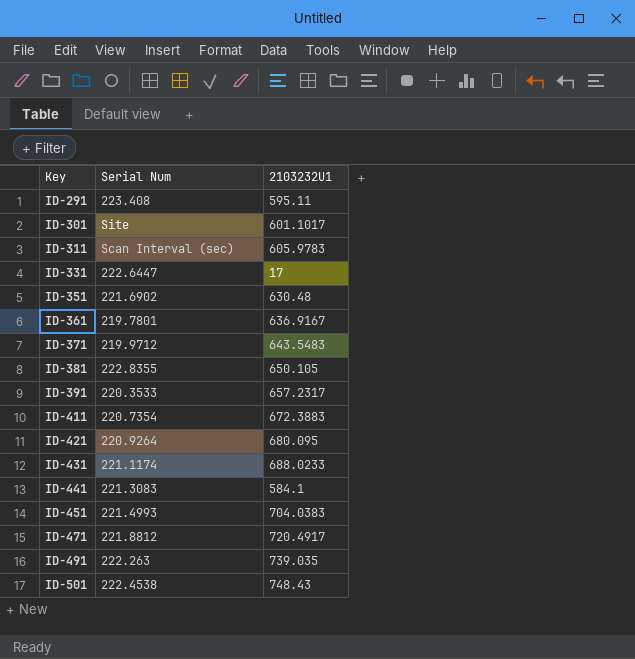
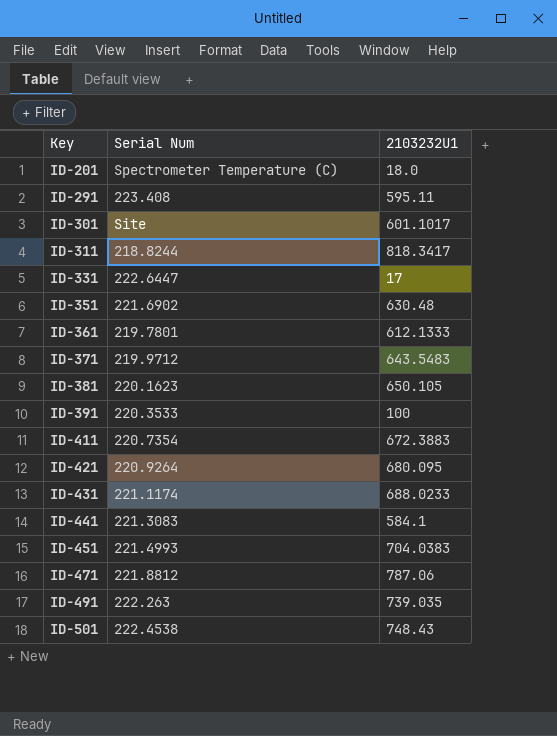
row ID-201: none -> Spectrometer Temperature (C) | 18.0
ID-311 | Serial Num: Scan Interval (sec) -> 218.8244
ID-311 | 2103232U1: 605.9783 -> 818.3417
ID-361 | 2103232U1: 636.9167 -> 612.1333
ID-381 | Serial Num: 222.8355 -> 220.1623
ID-391 | 2103232U1: 657.2317 -> 100
ID-471 | 2103232U1: 720.4917 -> 787.06

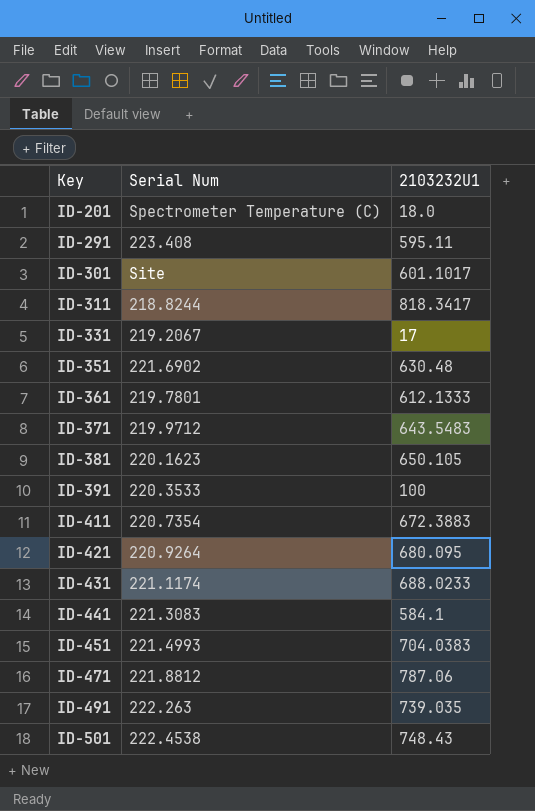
ID-331 | Serial Num: 222.6447 -> 219.2067

